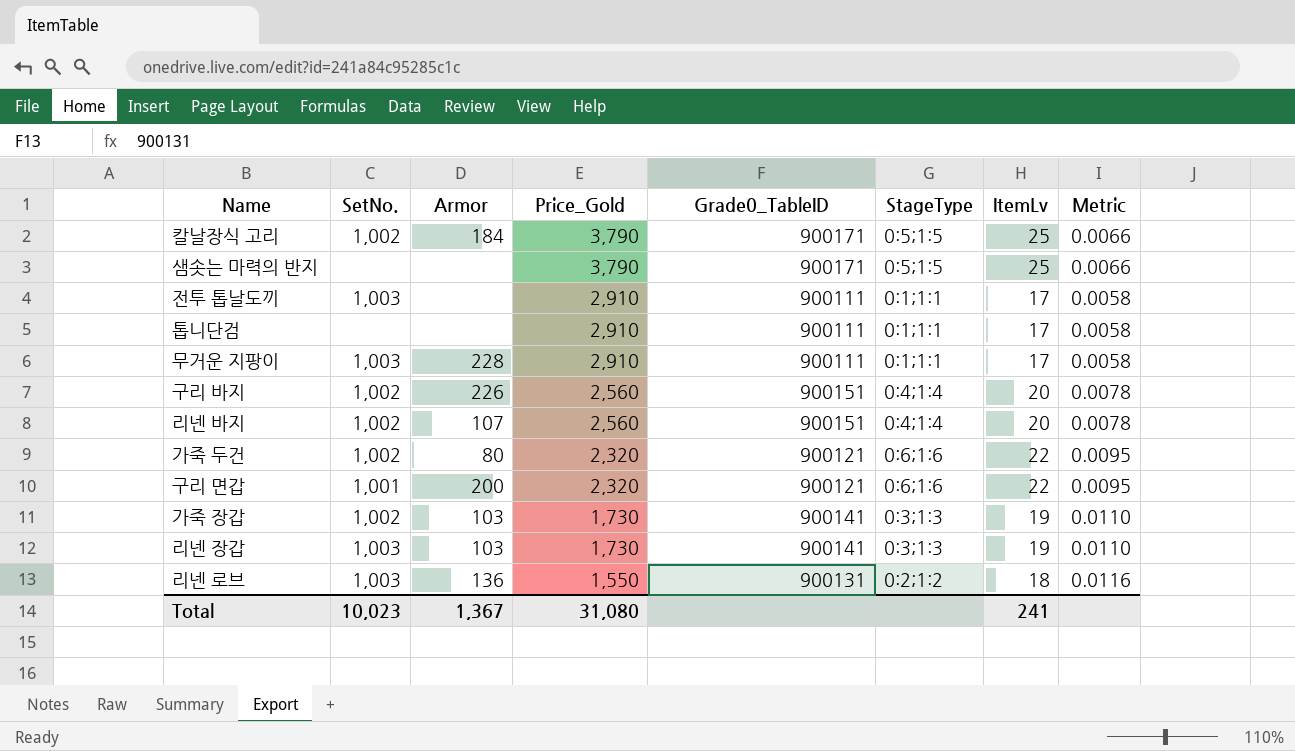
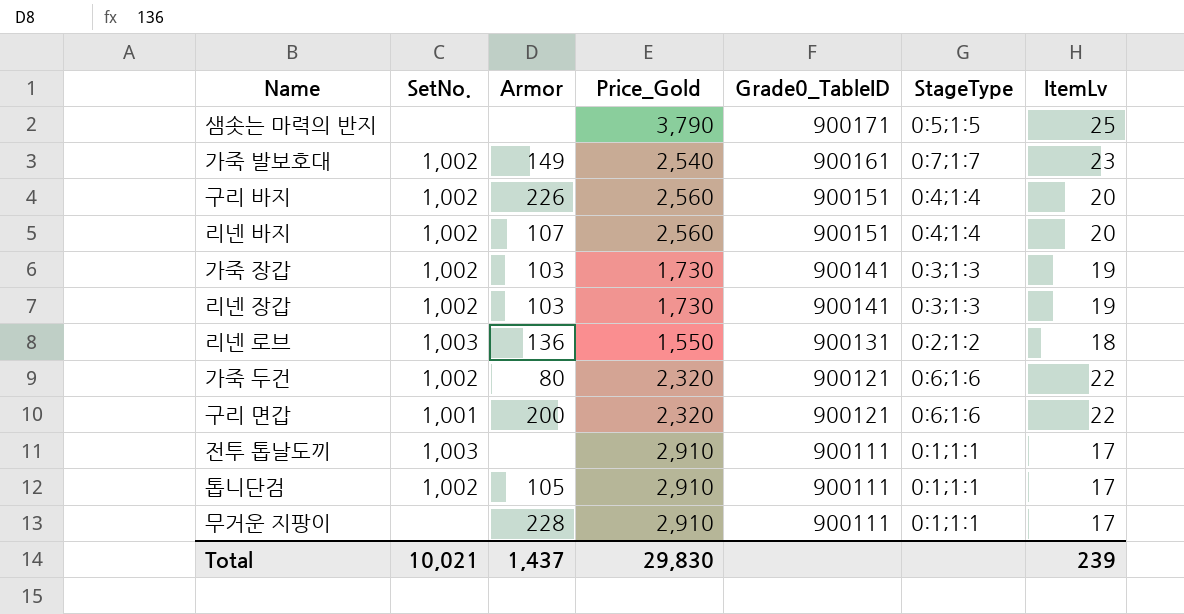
row order: Price_Gold descending -> Grade0_TableID descending
column Metric | formula: [ItemLv] / [Price_Gold] -> none
row 칼날장식 고리: 1,002 | 184 | 3,790 | 900171 | 0:5;1:5 | 25 | 0.0066 -> none
row 가죽 발보호대: none -> 1,002 | 149 | 2,540 | 900161 | 0:7;1:7 | 23
리넨 장갑 | SetNo.: 1,003 -> 1,002
톱니단검 | SetNo.: none -> 1,002
톱니단검 | Armor: none -> 105
무거운 지팡이 | SetNo.: 1,003 -> none
Total | SetNo.: 10,023 -> 10,021
Total | Armor: 1,367 -> 1,437
Total | Price_Gold: 31,080 -> 29,830
Total | ItemLv: 241 -> 239

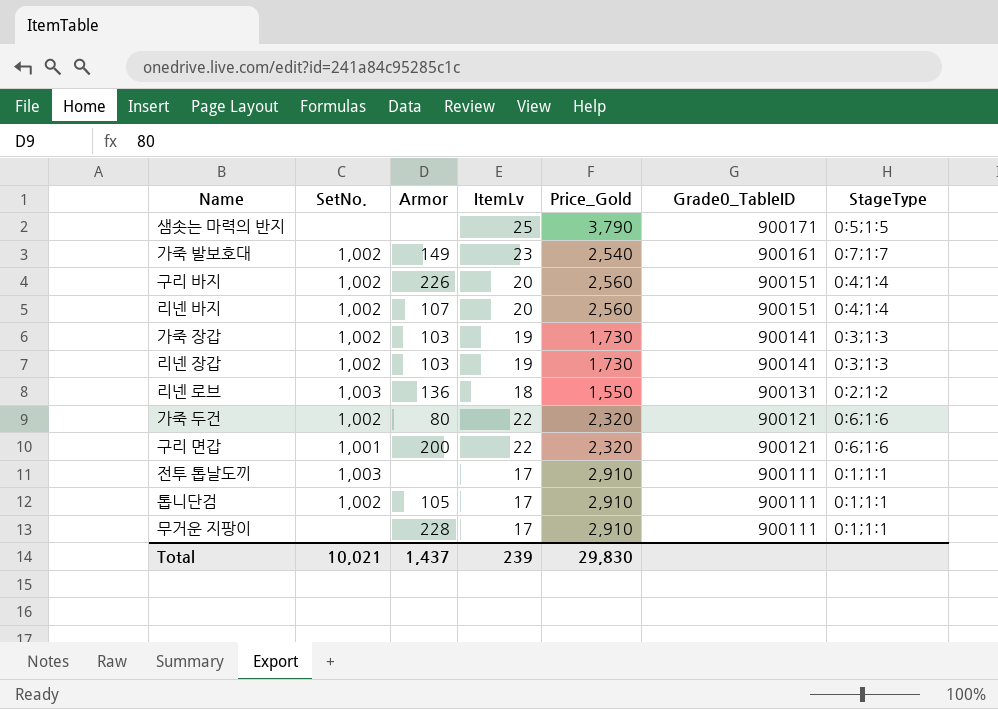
column ItemLv | position: 7 -> 4

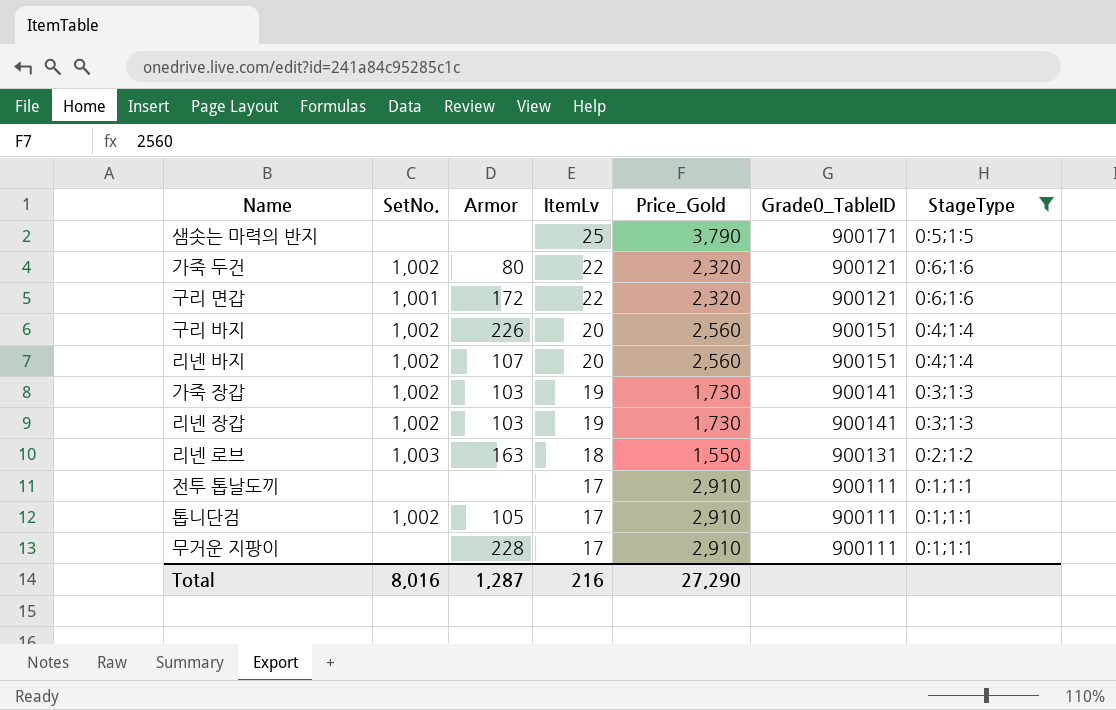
filter: none -> StageType != 0:7;1:7
row order: Grade0_TableID descending -> ItemLv descending
구리 면갑 | Armor: 200 -> 172
리넨 로브 | Armor: 136 -> 163
전투 톱날도끼 | SetNo.: 1,003 -> none
Total | SetNo.: 10,021 -> 8,016
Total | Armor: 1,437 -> 1,287
Total | ItemLv: 239 -> 216
Total | Price_Gold: 29,830 -> 27,290

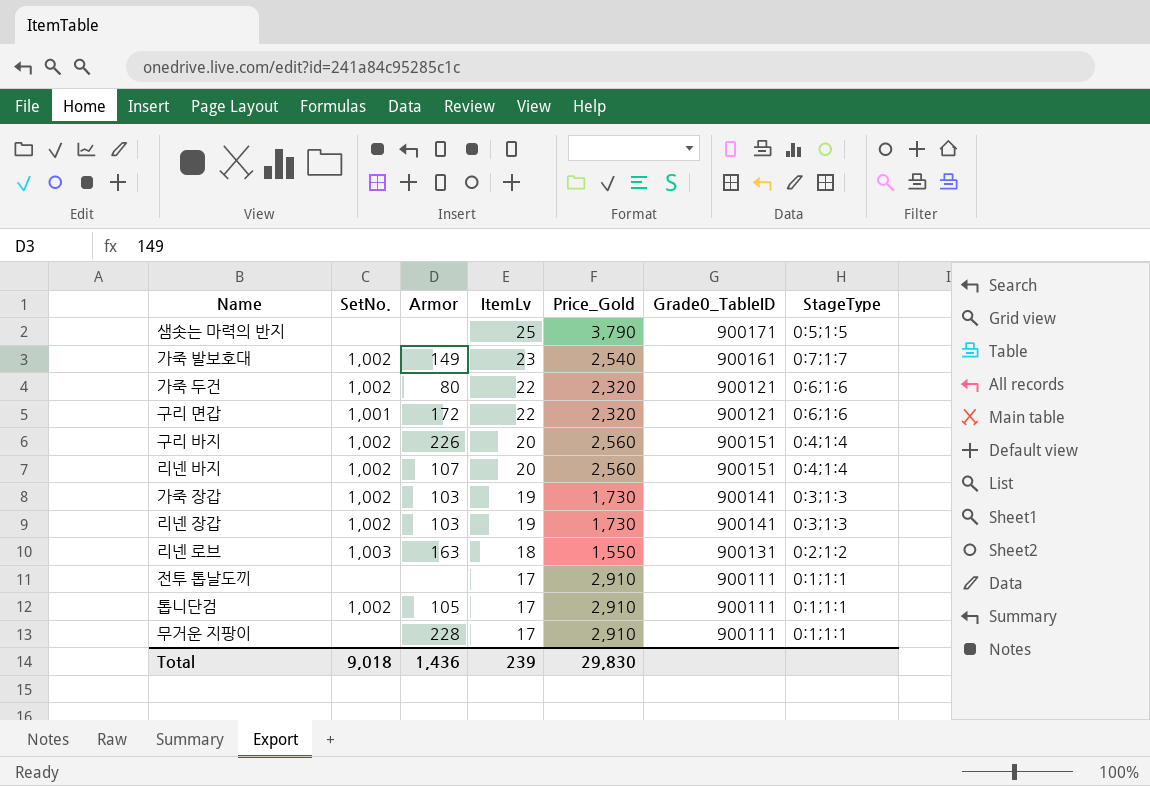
filter: StageType != 0:7;1:7 -> none
Total | SetNo.: 8,016 -> 9,018
Total | Armor: 1,287 -> 1,436
Total | ItemLv: 216 -> 239
Total | Price_Gold: 27,290 -> 29,830

